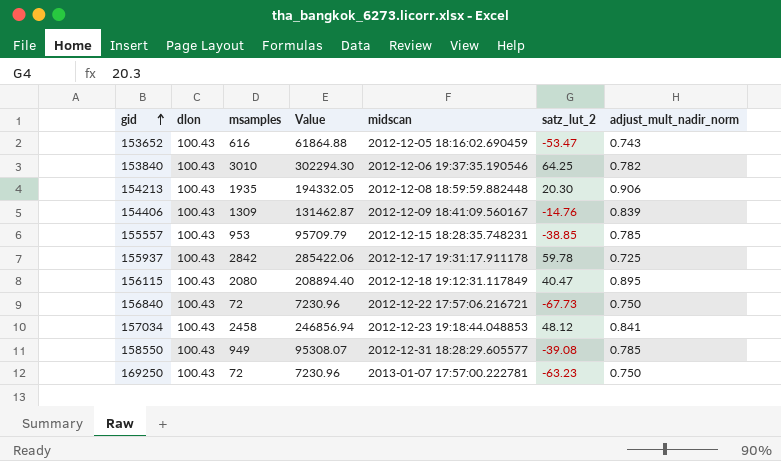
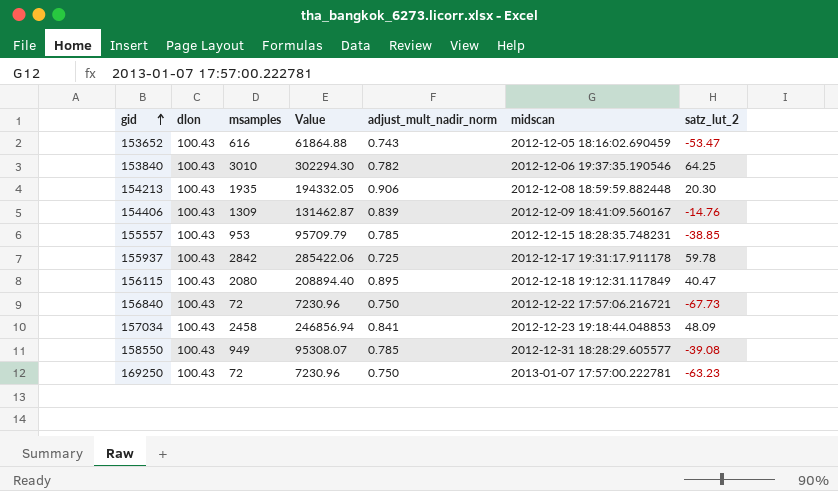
column adjust_mult_nadir_norm | position: 7 -> 5
157034 | satz_lut_2: 48.12 -> 48.09

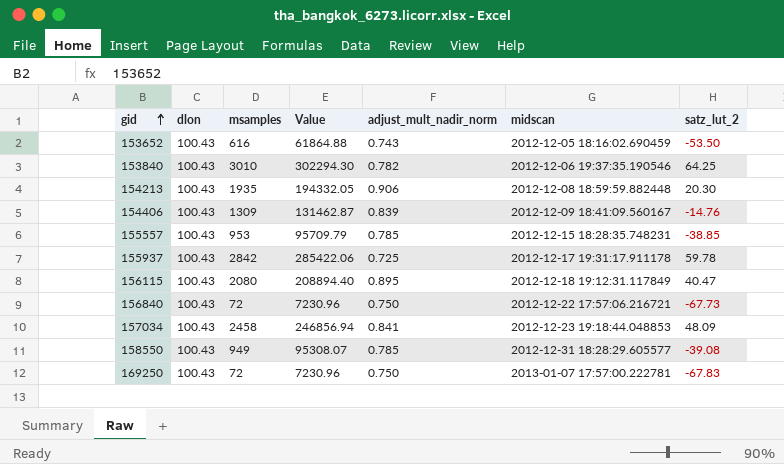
153652 | satz_lut_2: -53.47 -> -53.50
169250 | satz_lut_2: -63.23 -> -67.83

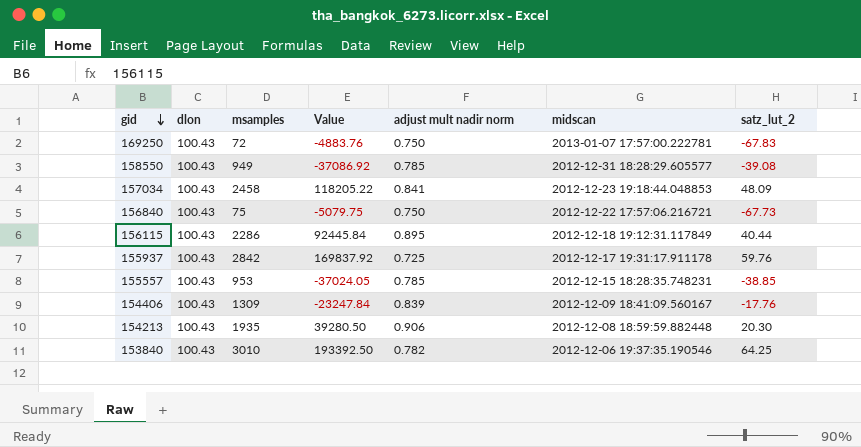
row order: gid ascending -> gid descending
column Value | formula: [dlon] * [msamples] -> [msamples] * [satz_lut_2]
column name: adjust_mult_nadir_norm -> adjust mult nadir norm
row 153652: 100.43 | 616 | 61864.88 | 0.743 | 2012-12-05 18:16:02.690459 | -53.50 -> none
156840 | msamples: 72 -> 75
156115 | msamples: 2080 -> 2286
156115 | satz_lut_2: 40.47 -> 40.44
155937 | satz_lut_2: 59.78 -> 59.76
154406 | satz_lut_2: -14.76 -> -17.76

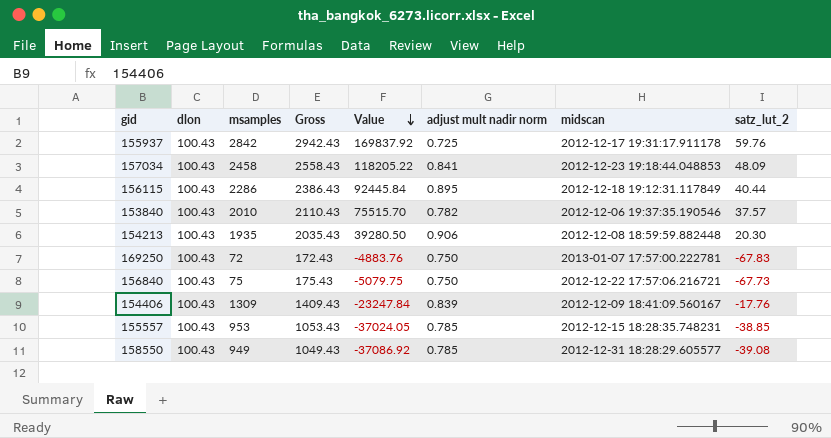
row order: gid descending -> Value descending
column Gross | formula: none -> [dlon] + [msamples]
153840 | msamples: 3010 -> 2010
153840 | Value: 193392.50 -> 75515.70
153840 | satz_lut_2: 64.25 -> 37.57

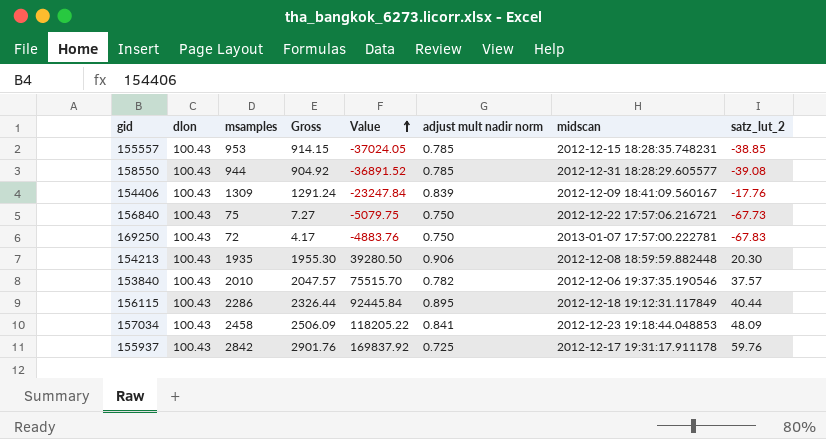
row order: Value descending -> Value ascending
column Gross | formula: [dlon] + [msamples] -> [msamples] + [satz_lut_2]
158550 | msamples: 949 -> 944
158550 | Value: -37086.92 -> -36891.52

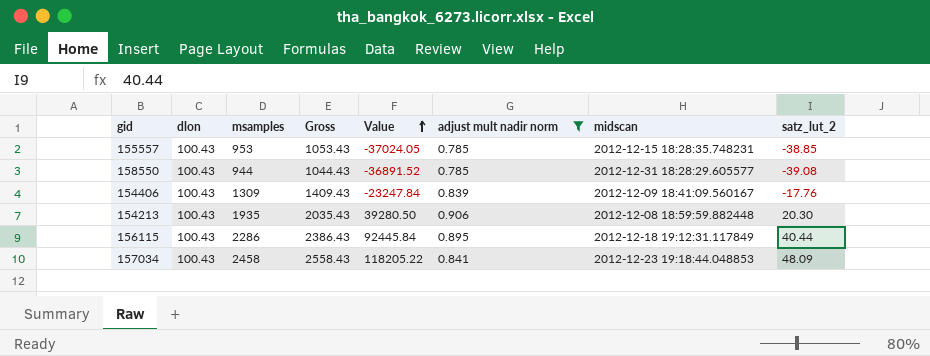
filter: none -> adjust mult nadir norm >= 0.785
column Gross | formula: [msamples] + [satz_lut_2] -> [dlon] + [msamples]

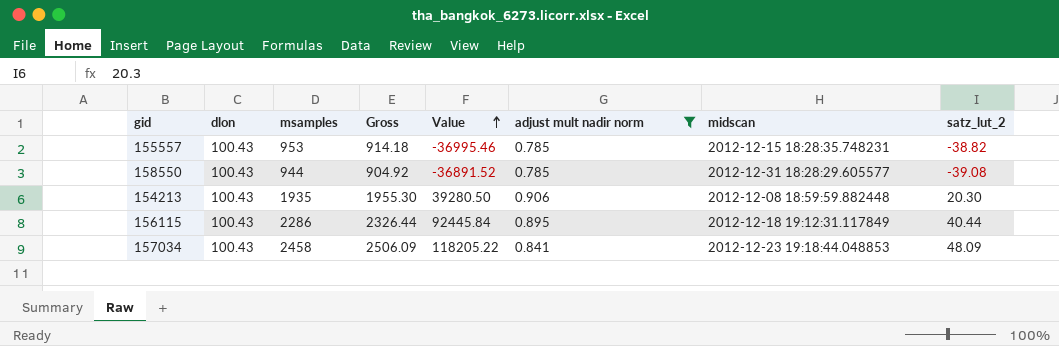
column Gross | formula: [dlon] + [msamples] -> [msamples] + [satz_lut_2]
row 154406: 100.43 | 1309 | 1409.43 | -23247.84 | 0.839 | 2012-12-09 18:41:09.560167 | -17.76 -> none
155557 | Value: -37024.05 -> -36995.46
155557 | satz_lut_2: -38.85 -> -38.82

